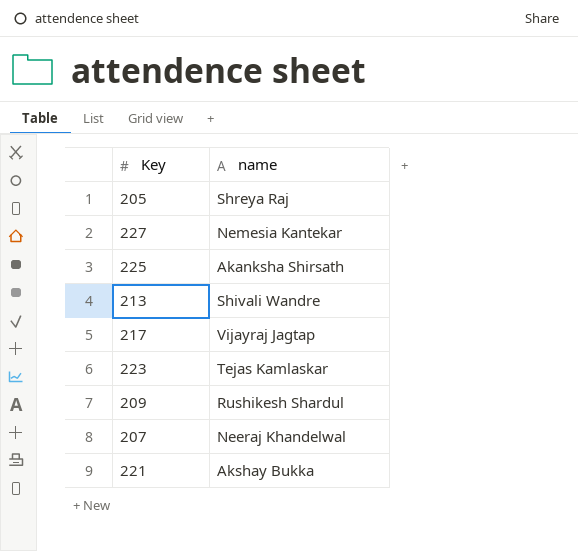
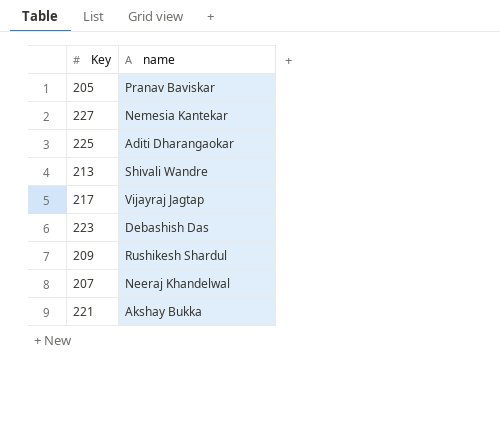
205 | name: Shreya Raj -> Pranav Baviskar
225 | name: Akanksha Shirsath -> Aditi Dharangaokar
223 | name: Tejas Kamlaskar -> Debashish Das

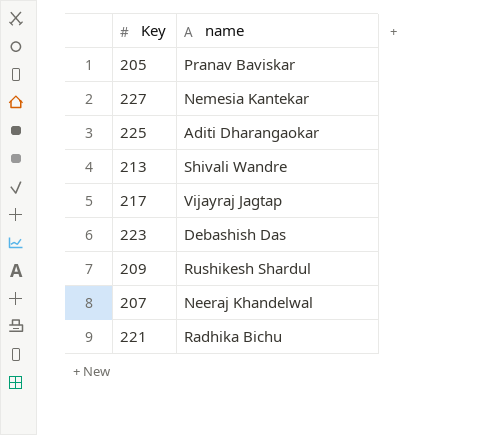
221 | name: Akshay Bukka -> Radhika Bichu

